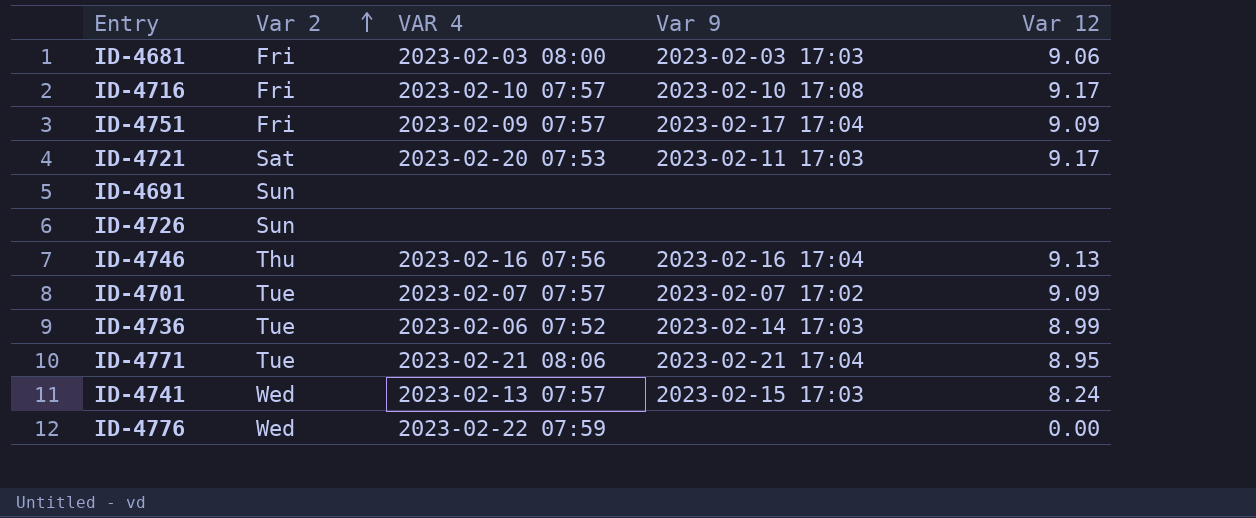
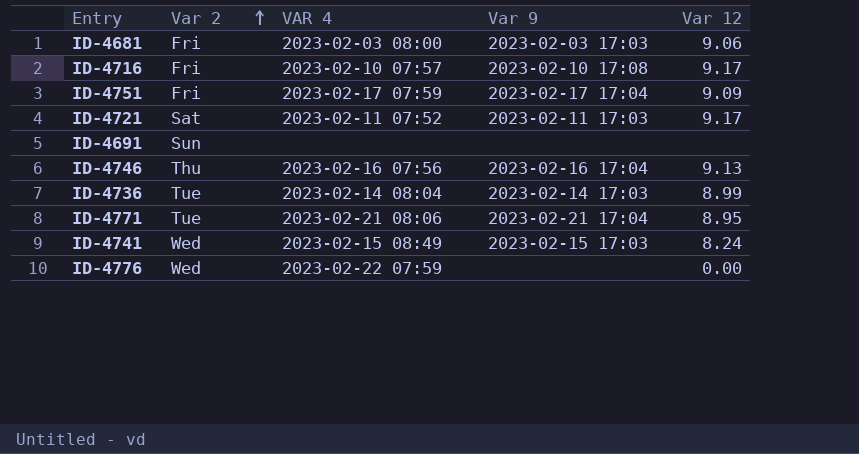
row ID-4726: Sun | none | none | none -> none
row ID-4701: Tue | 2023-02-07 07:57 | 2023-02-07 17:02 | 9.09 -> none
ID-4751 | VAR 4: 2023-02-09 07:57 -> 2023-02-17 07:59
ID-4721 | VAR 4: 2023-02-20 07:53 -> 2023-02-11 07:52
ID-4736 | VAR 4: 2023-02-06 07:52 -> 2023-02-14 08:04
ID-4741 | VAR 4: 2023-02-13 07:57 -> 2023-02-15 08:49

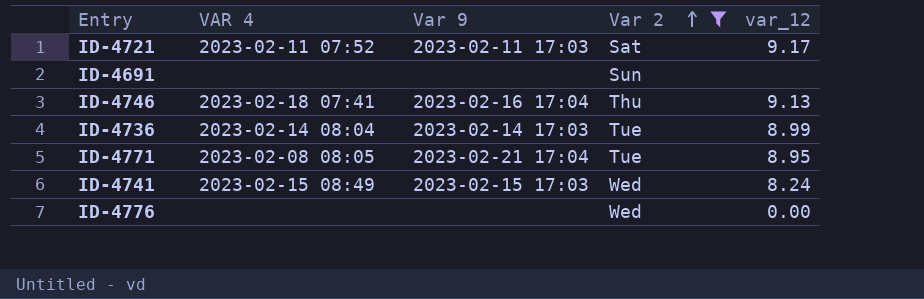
filter: none -> Var 2 != Fri
column Var 2 | position: 2 -> 4
column name: Var 12 -> var_12
ID-4746 | VAR 4: 2023-02-16 07:56 -> 2023-02-18 07:41
ID-4771 | VAR 4: 2023-02-21 08:06 -> 2023-02-08 08:05
ID-4776 | VAR 4: 2023-02-22 07:59 -> none

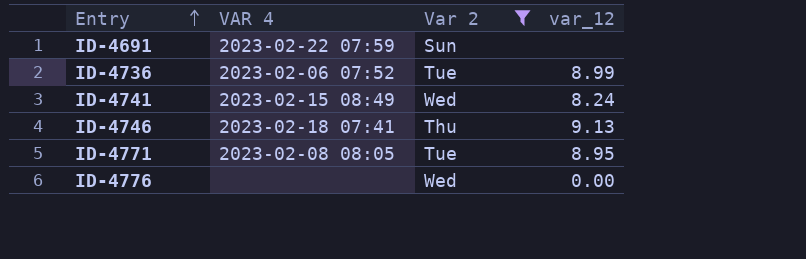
row order: Var 2 ascending -> Entry ascending
column Var 9 | position: 3 -> none
row ID-4721: 2023-02-11 07:52 | 2023-02-11 17:03 | Sat | 9.17 -> none
ID-4691 | VAR 4: none -> 2023-02-22 07:59
ID-4736 | VAR 4: 2023-02-14 08:04 -> 2023-02-06 07:52

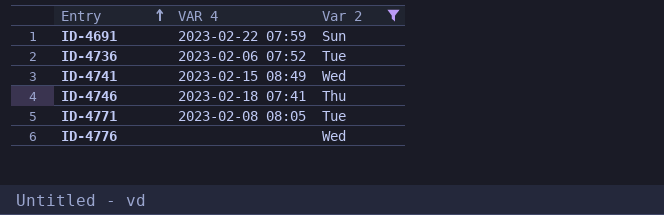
column var_12 | position: 4 -> none

